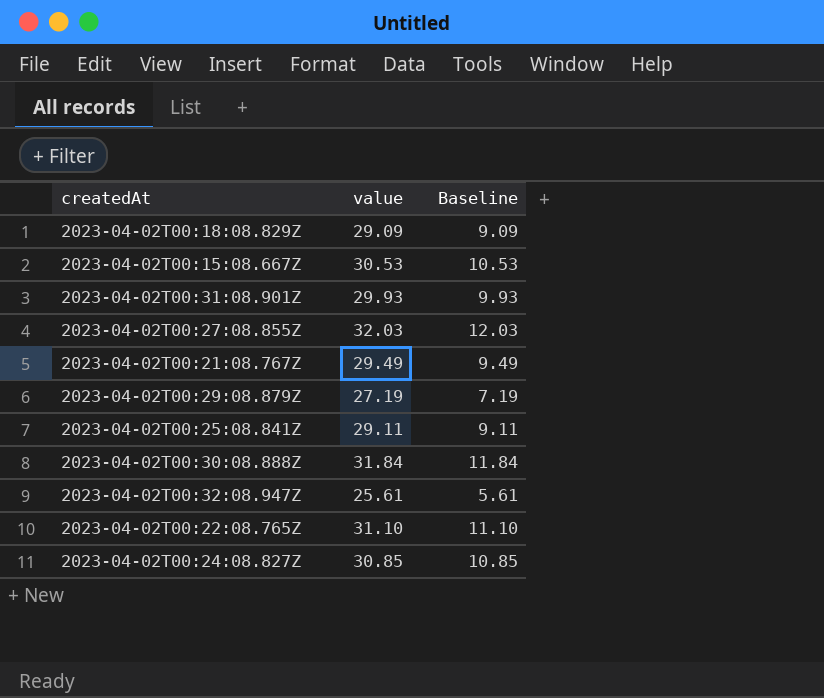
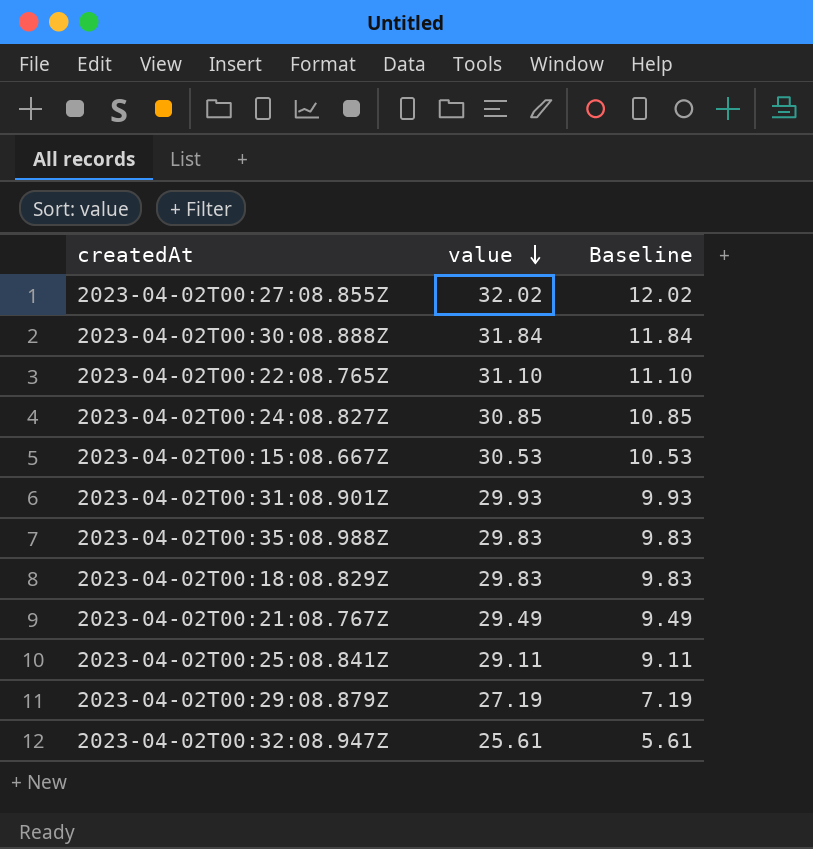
row order: none -> value descending
2023-04-02T00:27:08.855Z | value: 32.03 -> 32.02
2023-04-02T00:27:08.855Z | Baseline: 12.03 -> 12.02
row 2023-04-02T00:35:08.988Z: none -> 29.83 | 9.83
2023-04-02T00:18:08.829Z | value: 29.09 -> 29.83
2023-04-02T00:18:08.829Z | Baseline: 9.09 -> 9.83

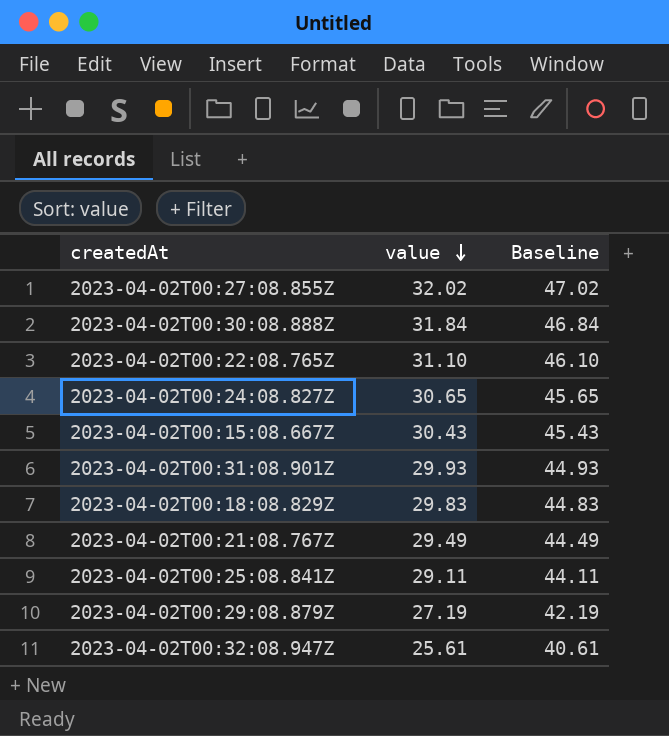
column Baseline | formula: [value] - 20 -> [value] + 15
row 2023-04-02T00:35:08.988Z: 29.83 | 9.83 -> none
2023-04-02T00:24:08.827Z | value: 30.85 -> 30.65
2023-04-02T00:15:08.667Z | value: 30.53 -> 30.43

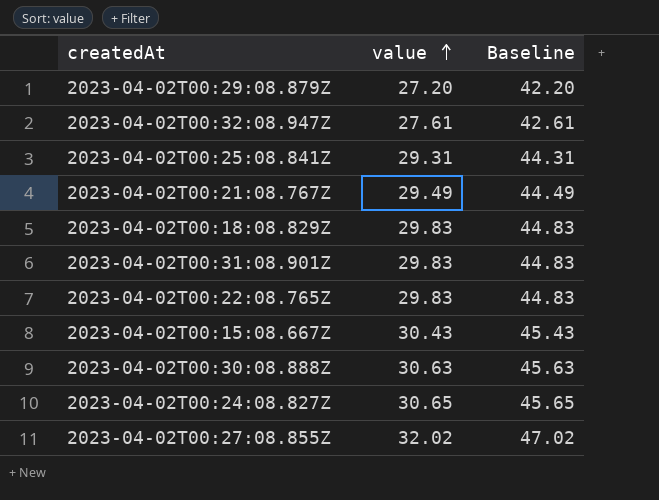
row order: value descending -> value ascending
2023-04-02T00:29:08.879Z | value: 27.19 -> 27.20
2023-04-02T00:29:08.879Z | Baseline: 42.19 -> 42.20
2023-04-02T00:32:08.947Z | value: 25.61 -> 27.61
2023-04-02T00:32:08.947Z | Baseline: 40.61 -> 42.61
2023-04-02T00:25:08.841Z | value: 29.11 -> 29.31
2023-04-02T00:25:08.841Z | Baseline: 44.11 -> 44.31
2023-04-02T00:31:08.901Z | value: 29.93 -> 29.83
2023-04-02T00:31:08.901Z | Baseline: 44.93 -> 44.83
2023-04-02T00:22:08.765Z | value: 31.10 -> 29.83
2023-04-02T00:22:08.765Z | Baseline: 46.10 -> 44.83
2023-04-02T00:30:08.888Z | value: 31.84 -> 30.63
2023-04-02T00:30:08.888Z | Baseline: 46.84 -> 45.63

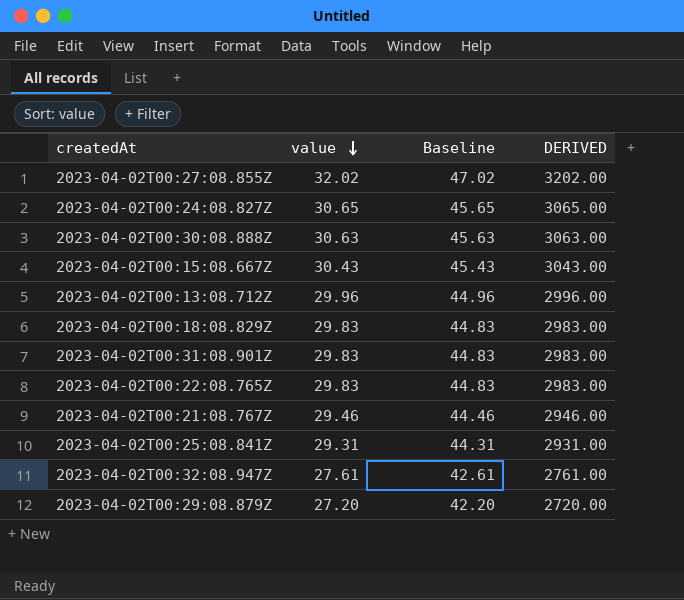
row order: value ascending -> value descending
column DERIVED | formula: none -> [value] * 100
row 2023-04-02T00:13:08.712Z: none -> 29.96 | 44.96 | 2996.00
2023-04-02T00:21:08.767Z | value: 29.49 -> 29.46
2023-04-02T00:21:08.767Z | Baseline: 44.49 -> 44.46

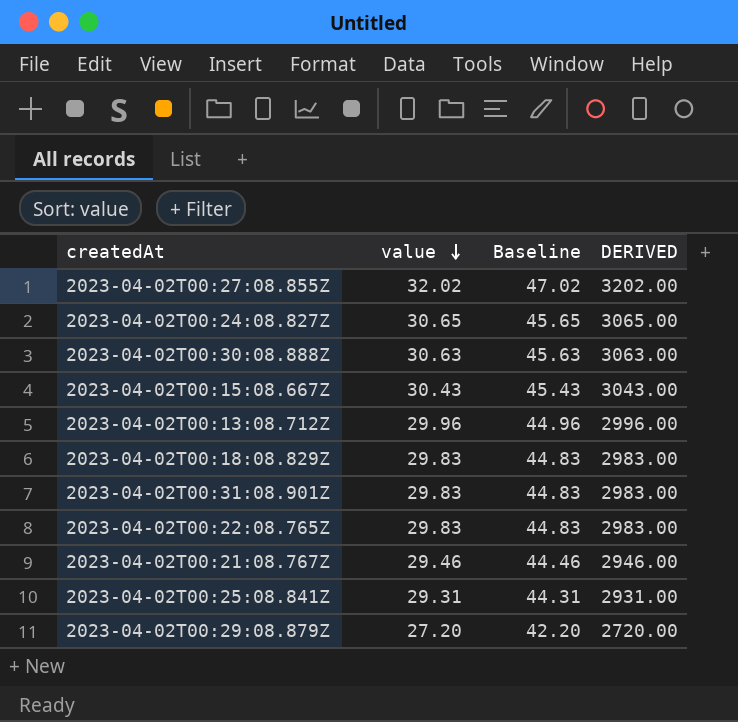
row 2023-04-02T00:32:08.947Z: 27.61 | 42.61 | 2761.00 -> none

